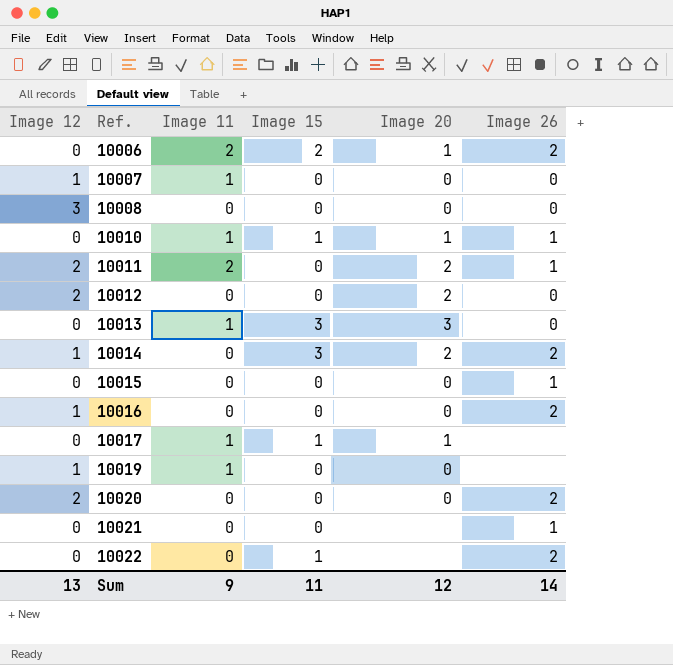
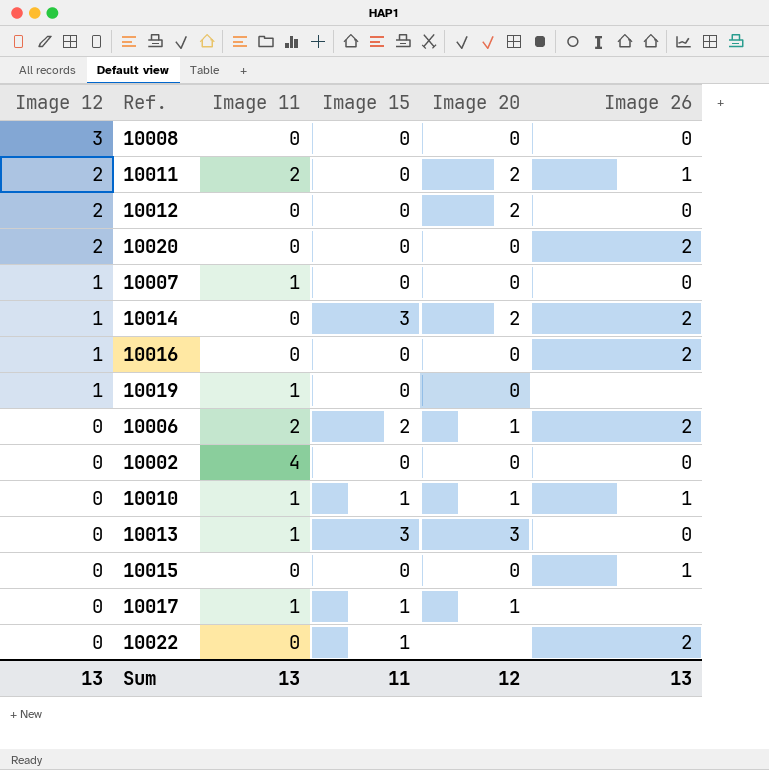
row order: Ref. ascending -> Image 12 descending
row 10021: 0 | 0 | 0 | none | 1 -> none
row 10002: none -> 0 | 4 | 0 | 0 | 0
Sum | Image 11: 9 -> 13
Sum | Image 26: 14 -> 13

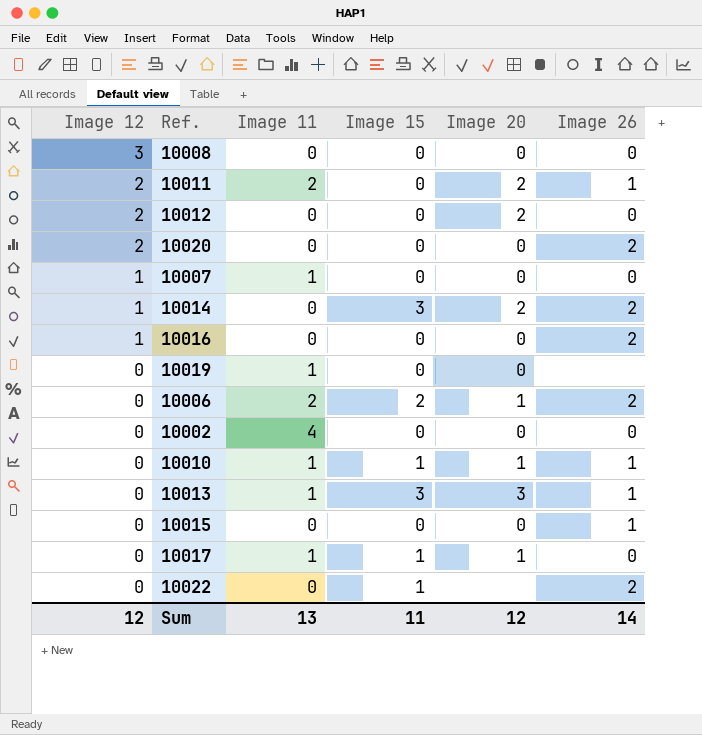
10019 | Image 12: 1 -> 0
10013 | Image 26: 0 -> 1
10017 | Image 26: none -> 0
Sum | Image 12: 13 -> 12
Sum | Image 26: 13 -> 14

